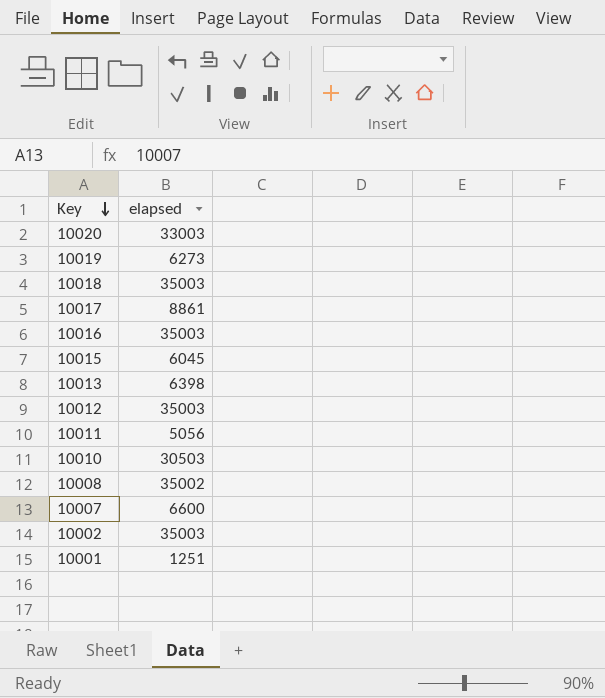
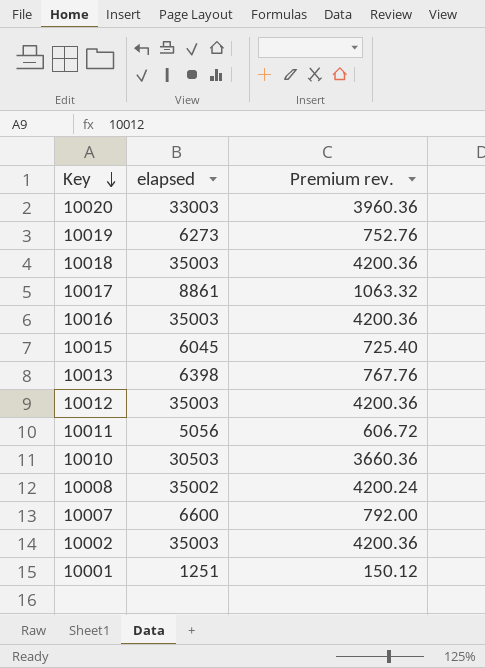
column Premium rev. | formula: none -> [elapsed] * 0.12

